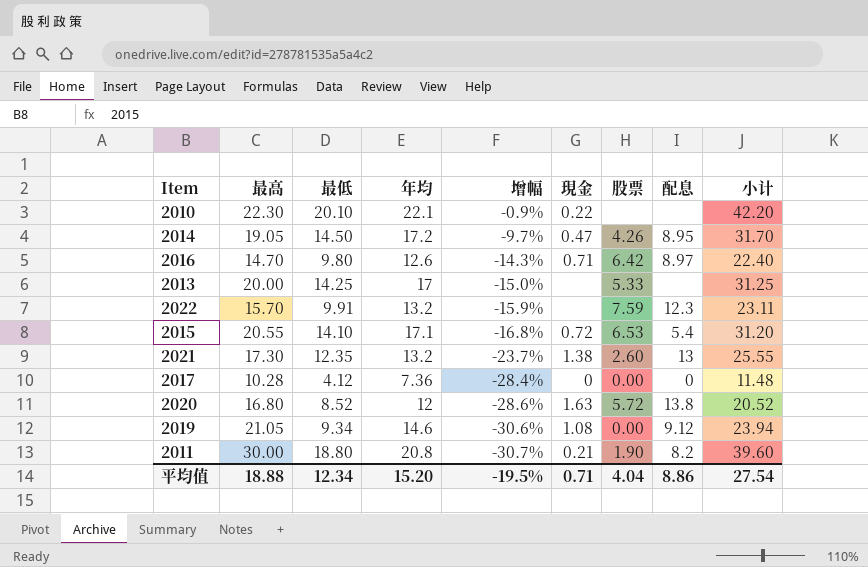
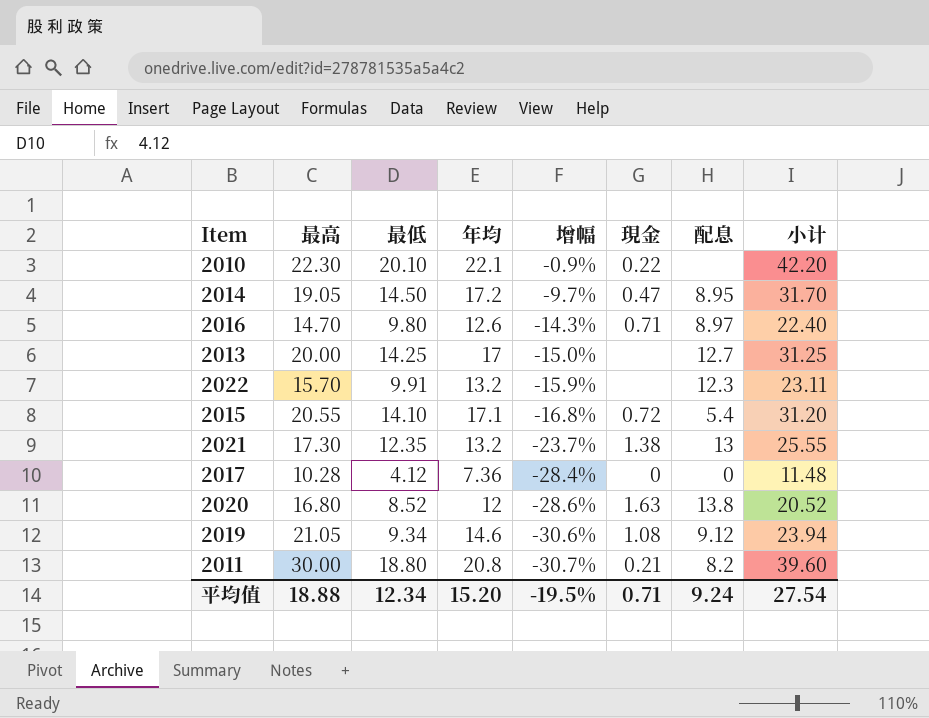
column 股票 | position: 7 -> none
2013 | 配息: none -> 12.7
平均值 | 配息: 8.86 -> 9.24

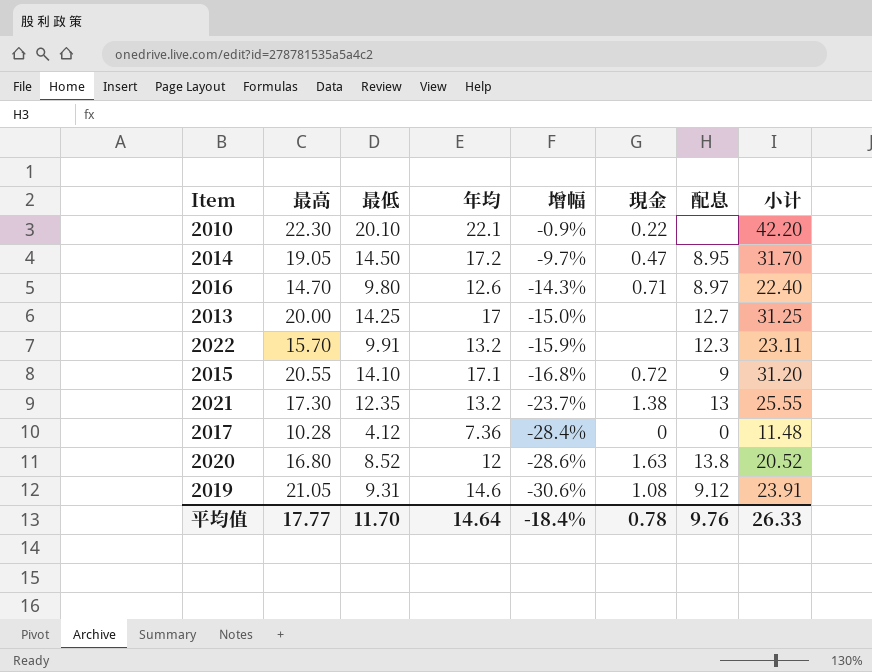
row 2011: 30.00 | 18.80 | 20.8 | -30.7% | 0.21 | 8.2 | 39.60 -> none
2015 | 配息: 5.4 -> 9
2019 | 最低: 9.34 -> 9.31
2019 | 小计: 23.94 -> 23.91
平均值 | 最高: 18.88 -> 17.77
平均值 | 最低: 12.34 -> 11.70
平均值 | 年均: 15.20 -> 14.64
平均值 | 增幅: -19.5% -> -18.4%
平均值 | 現金: 0.71 -> 0.78
平均值 | 配息: 9.24 -> 9.76
平均值 | 小计: 27.54 -> 26.33

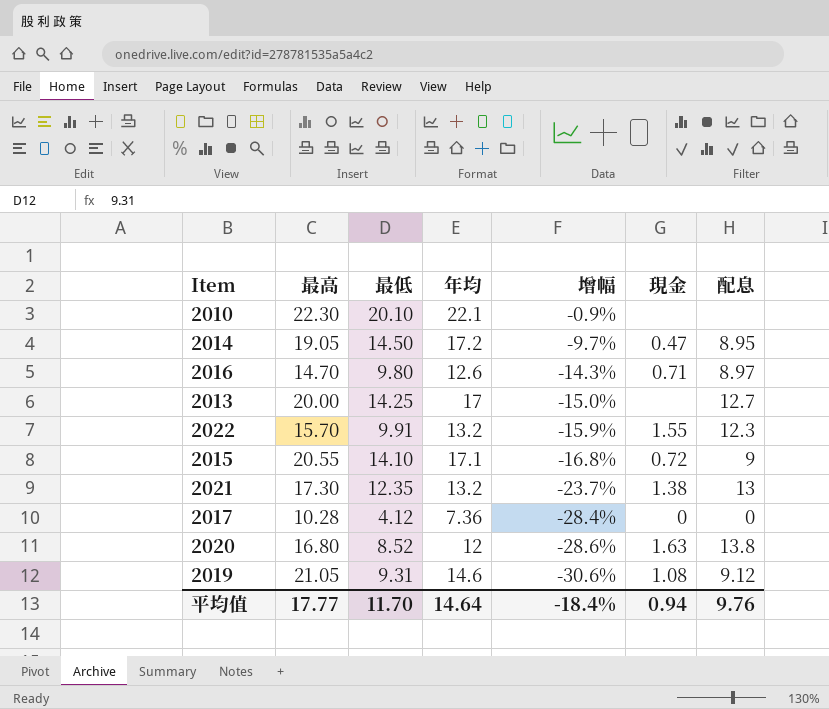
column 小计 | formula: [最低] + [年均] -> none
2010 | 現金: 0.22 -> none
2022 | 現金: none -> 1.55
平均值 | 現金: 0.78 -> 0.94

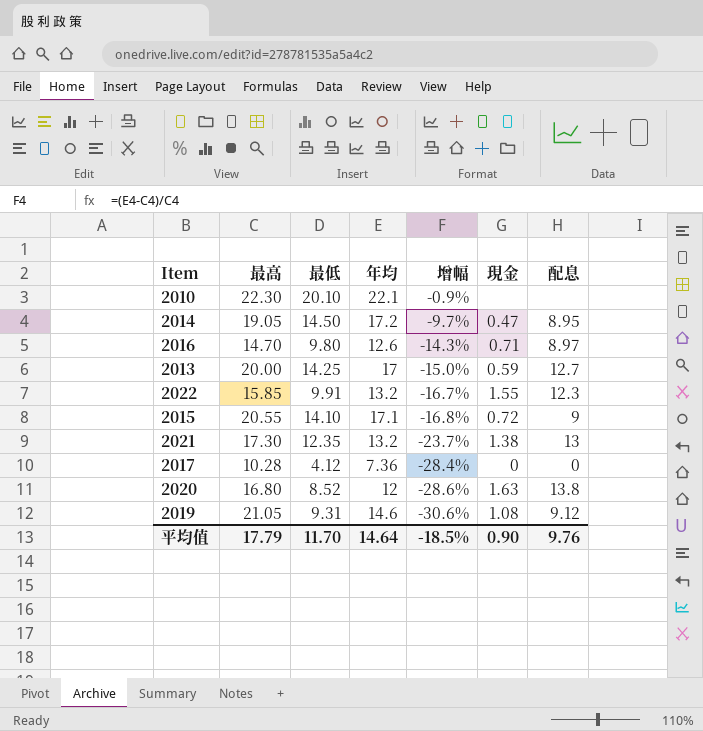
2013 | 現金: none -> 0.59
2022 | 最高: 15.70 -> 15.85
2022 | 增幅: -15.9% -> -16.7%
平均值 | 最高: 17.77 -> 17.79
平均值 | 增幅: -18.4% -> -18.5%
平均值 | 現金: 0.94 -> 0.90

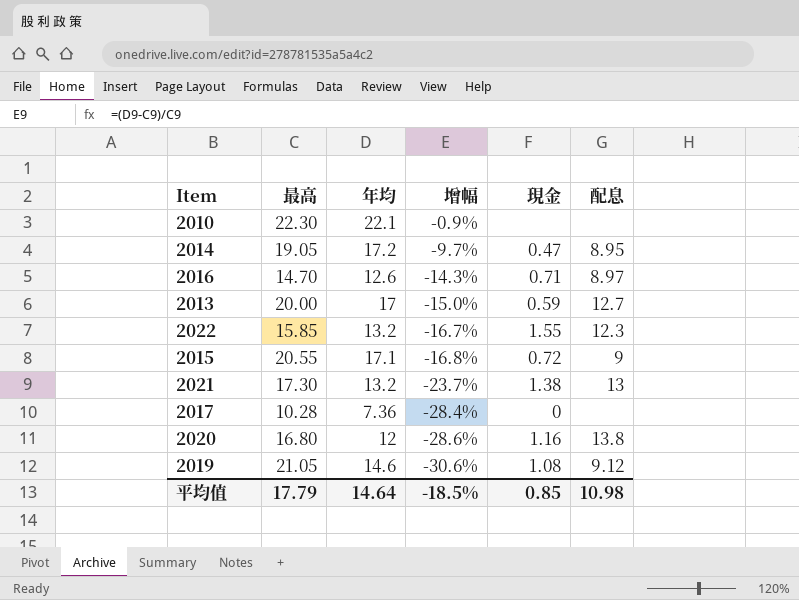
column 最低 | position: 3 -> none
2017 | 配息: 0 -> none
2020 | 現金: 1.63 -> 1.16
平均值 | 現金: 0.90 -> 0.85
平均值 | 配息: 9.76 -> 10.98

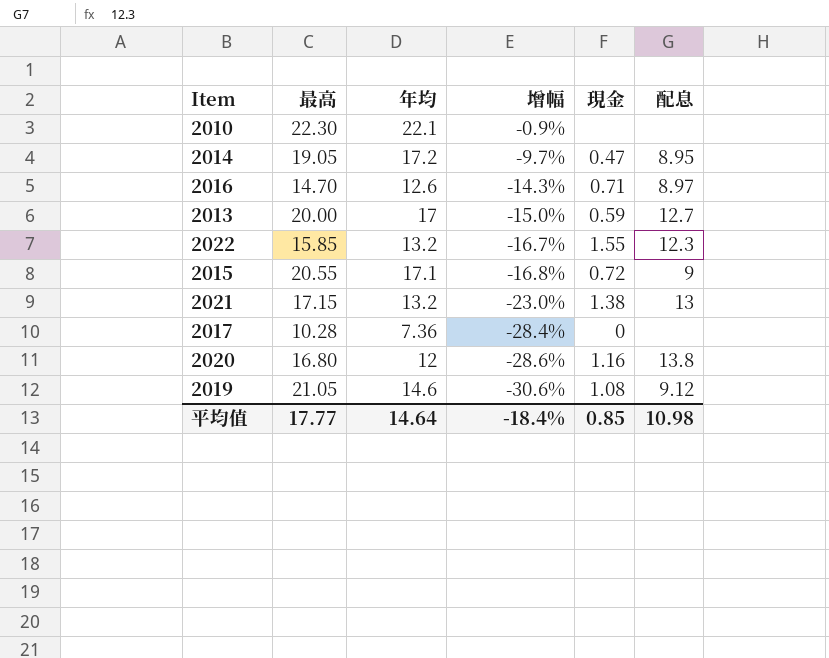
2021 | 最高: 17.30 -> 17.15
2021 | 增幅: -23.7% -> -23.0%
平均值 | 最高: 17.79 -> 17.77
平均值 | 增幅: -18.5% -> -18.4%

